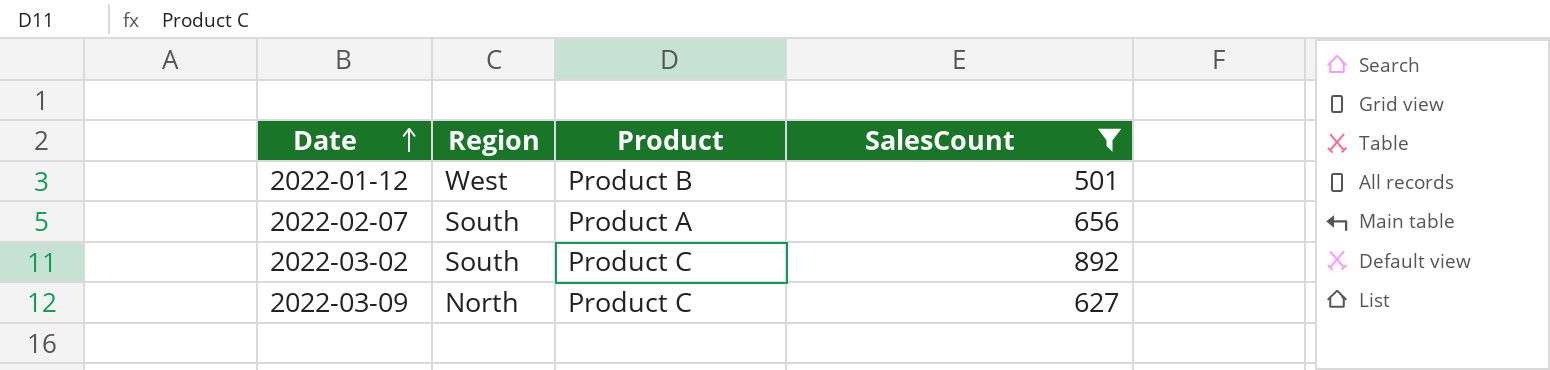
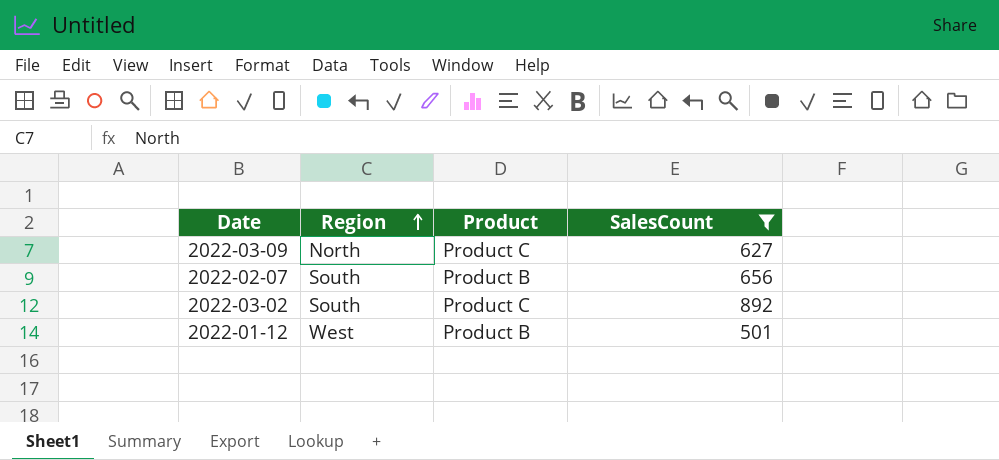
row order: Date ascending -> Region ascending
2022-02-07 | Product: Product A -> Product B

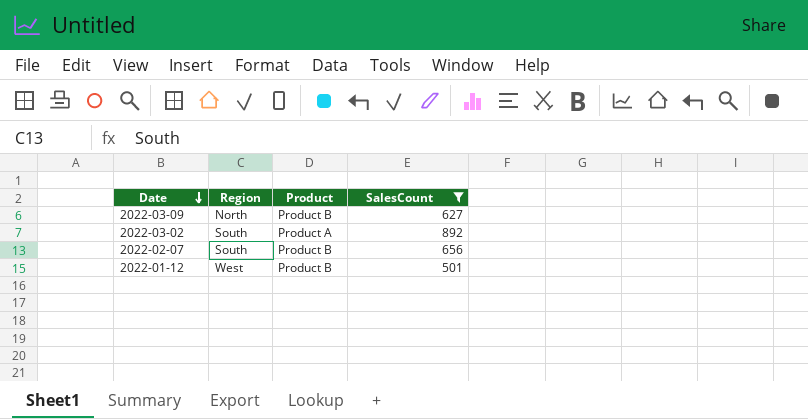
row order: Region ascending -> Date descending
2022-03-09 | Product: Product C -> Product B
2022-03-02 | Product: Product C -> Product A

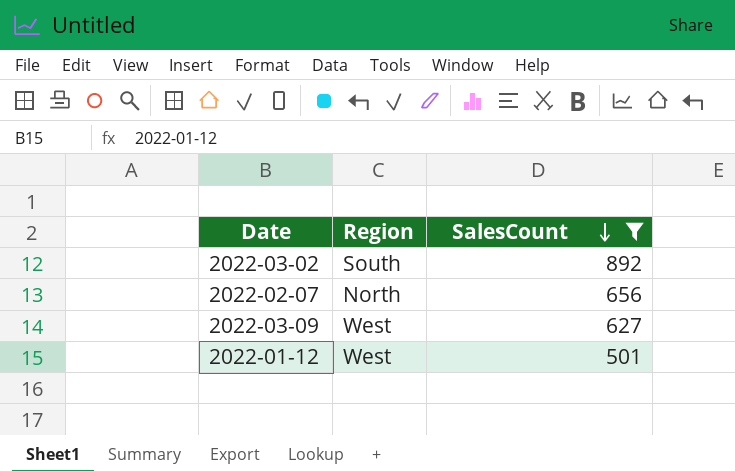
row order: Date descending -> SalesCount descending
column Product | position: 3 -> none
2022-02-07 | Region: South -> North
2022-03-09 | Region: North -> West

